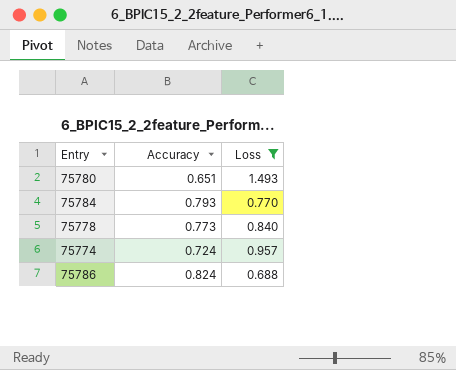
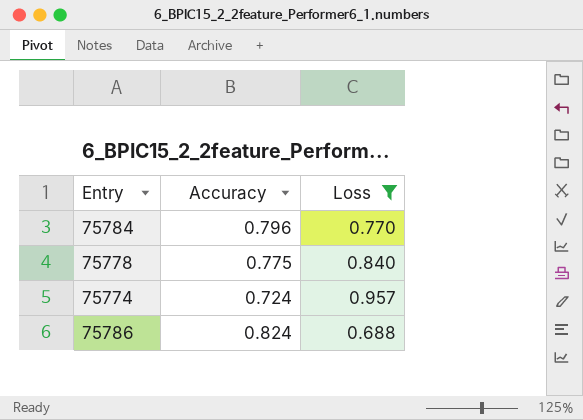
row 75780: 0.651 | 1.493 -> none
75784 | Accuracy: 0.793 -> 0.796
75778 | Accuracy: 0.773 -> 0.775

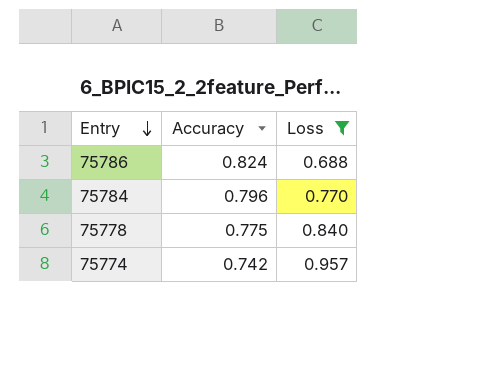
row order: none -> Entry descending
75774 | Accuracy: 0.724 -> 0.742

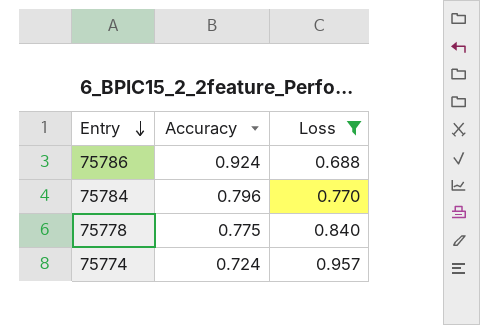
75786 | Accuracy: 0.824 -> 0.924
75774 | Accuracy: 0.742 -> 0.724

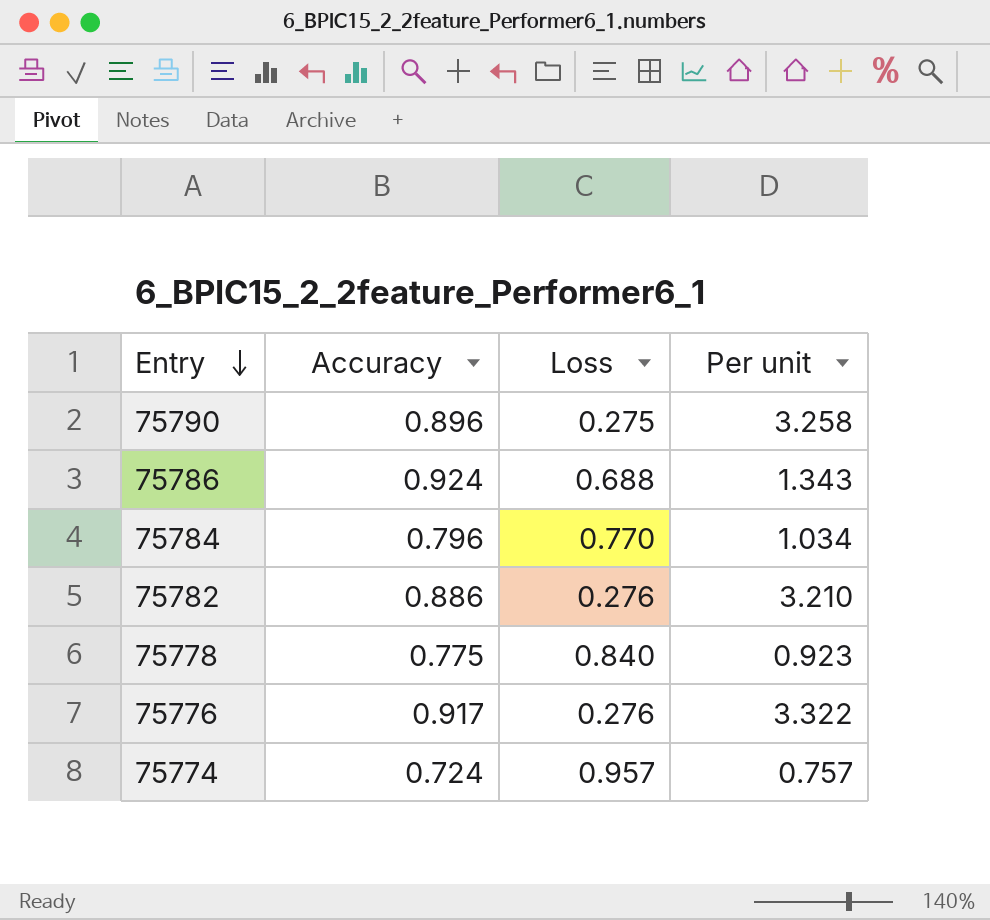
filter: Loss >= 0.688 -> none
column Per unit | formula: none -> [Accuracy] / [Loss]

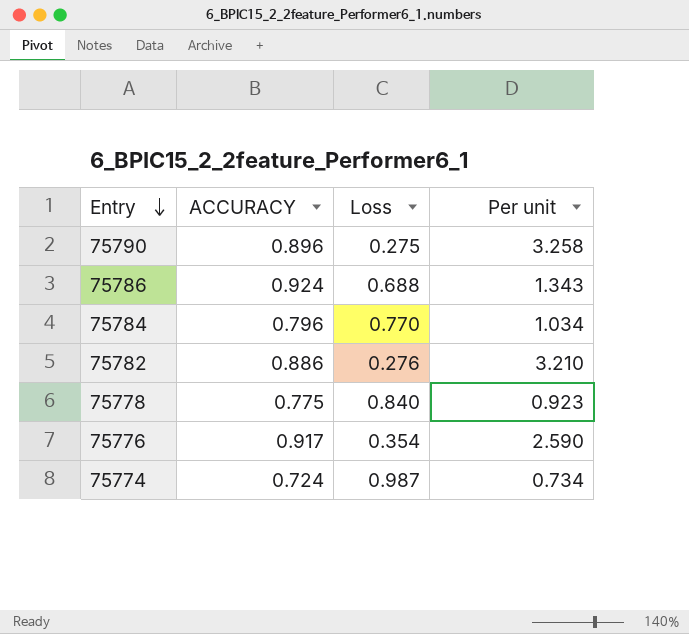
column name: Accuracy -> ACCURACY
75776 | Loss: 0.276 -> 0.354
75776 | Per unit: 3.322 -> 2.590
75774 | Loss: 0.957 -> 0.987
75774 | Per unit: 0.757 -> 0.734

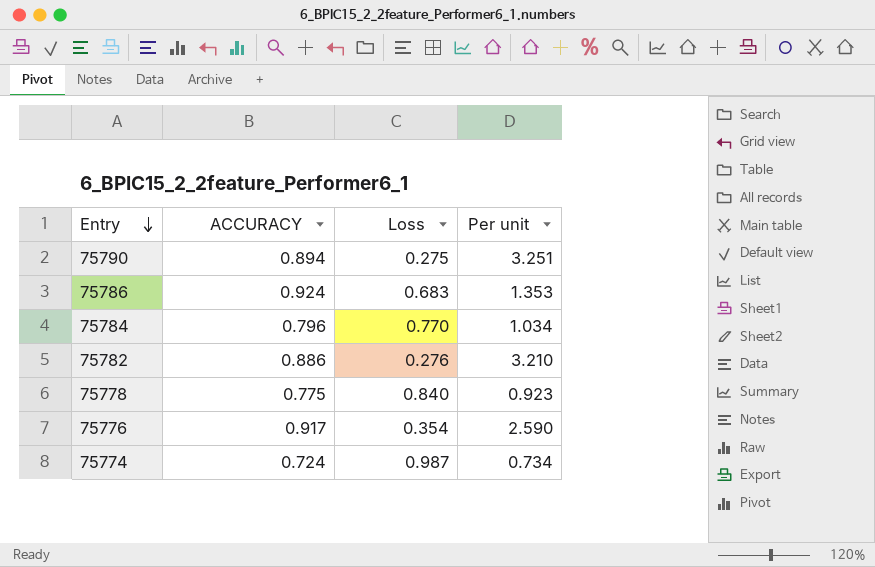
75790 | ACCURACY: 0.896 -> 0.894
75790 | Per unit: 3.258 -> 3.251
75786 | Loss: 0.688 -> 0.683
75786 | Per unit: 1.343 -> 1.353

